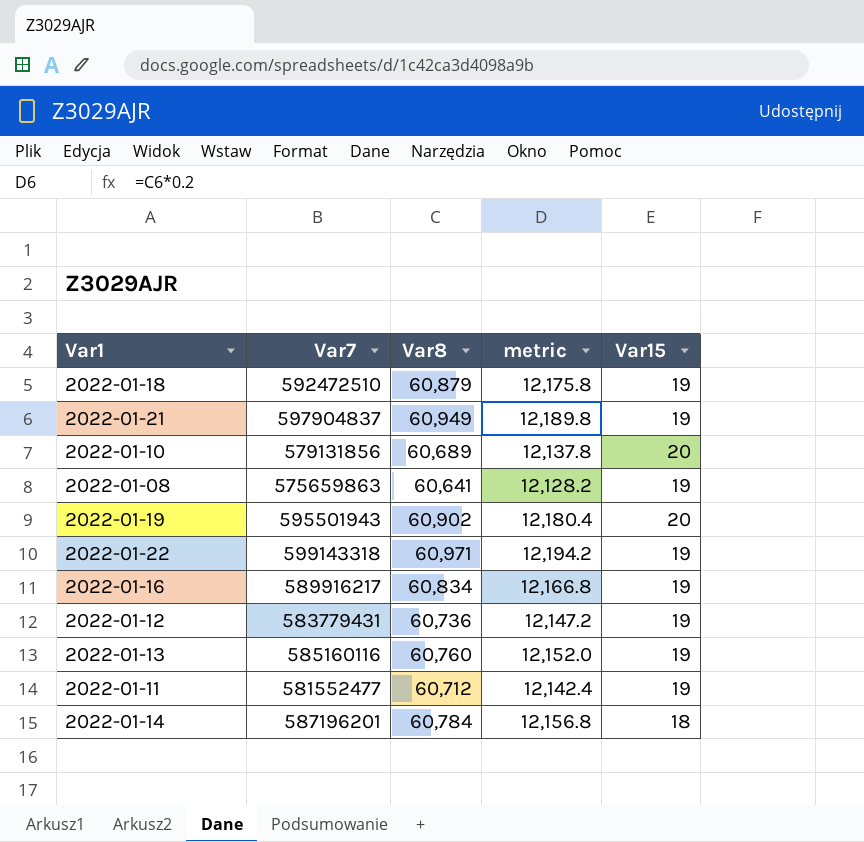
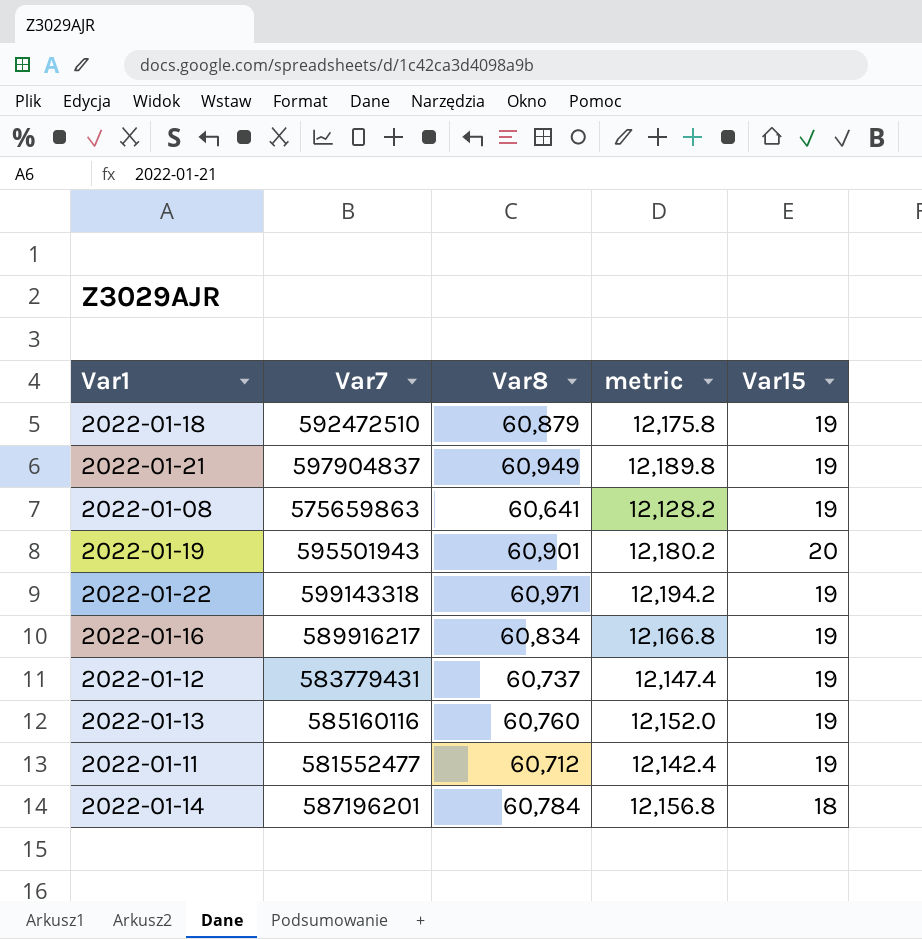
row 2022-01-10: 579131856 | 60,689 | 12,137.8 | 20 -> none
2022-01-19 | Var8: 60,902 -> 60,901
2022-01-19 | metric: 12,180.4 -> 12,180.2
2022-01-12 | Var8: 60,736 -> 60,737
2022-01-12 | metric: 12,147.2 -> 12,147.4

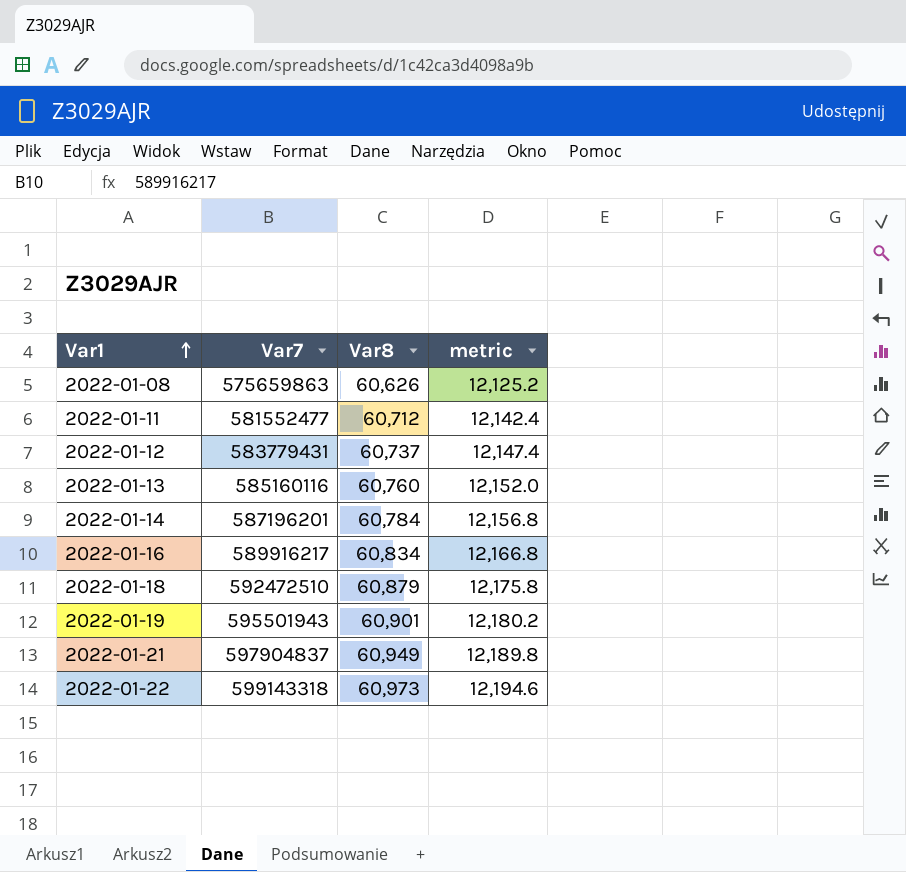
row order: none -> Var1 ascending
column Var15 | position: 5 -> none
2022-01-08 | Var8: 60,641 -> 60,626
2022-01-08 | metric: 12,128.2 -> 12,125.2
2022-01-22 | Var8: 60,971 -> 60,973
2022-01-22 | metric: 12,194.2 -> 12,194.6

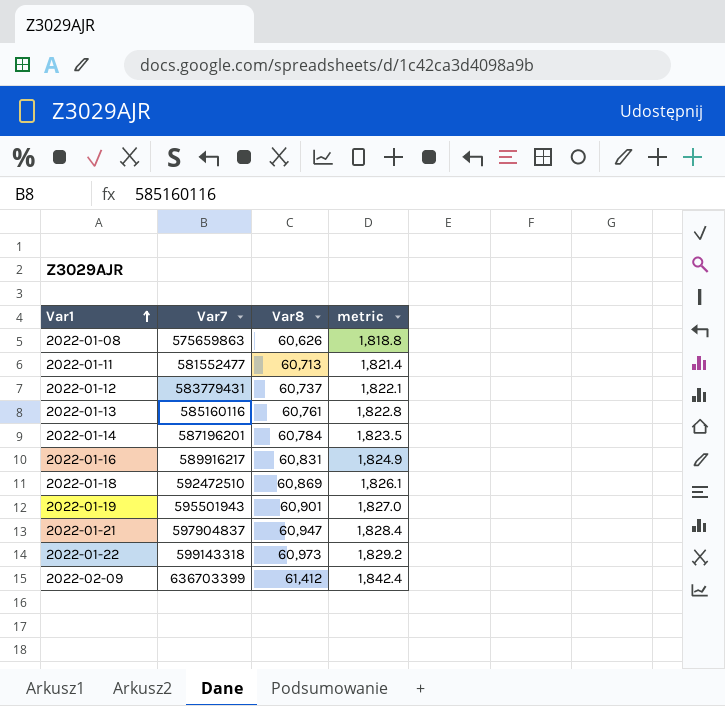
column metric | formula: [Var8] * 0.2 -> [Var8] * 0.03
2022-01-11 | Var8: 60,712 -> 60,713
2022-01-13 | Var8: 60,760 -> 60,761
2022-01-16 | Var8: 60,834 -> 60,831
2022-01-18 | Var8: 60,879 -> 60,869
2022-01-21 | Var8: 60,949 -> 60,947
row 2022-02-09: none -> 636703399 | 61,412 | 1,842.4

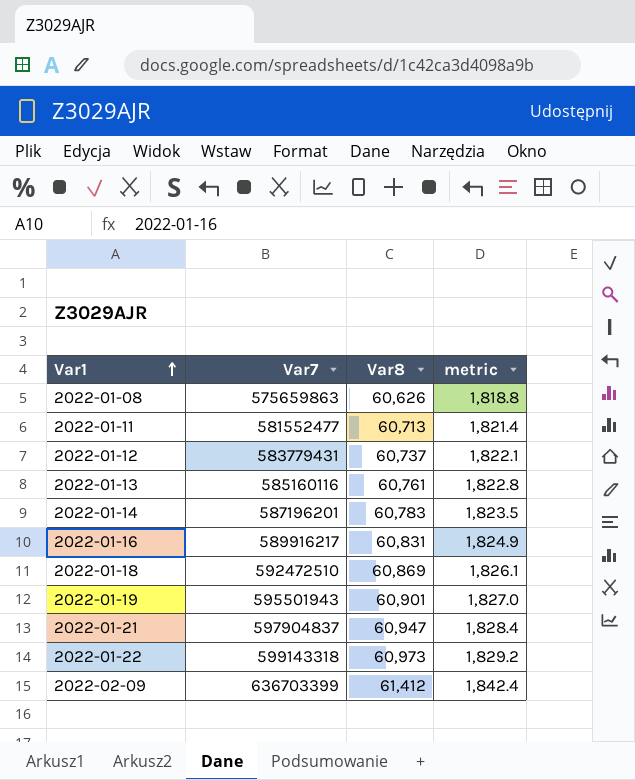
2022-01-14 | Var8: 60,784 -> 60,783

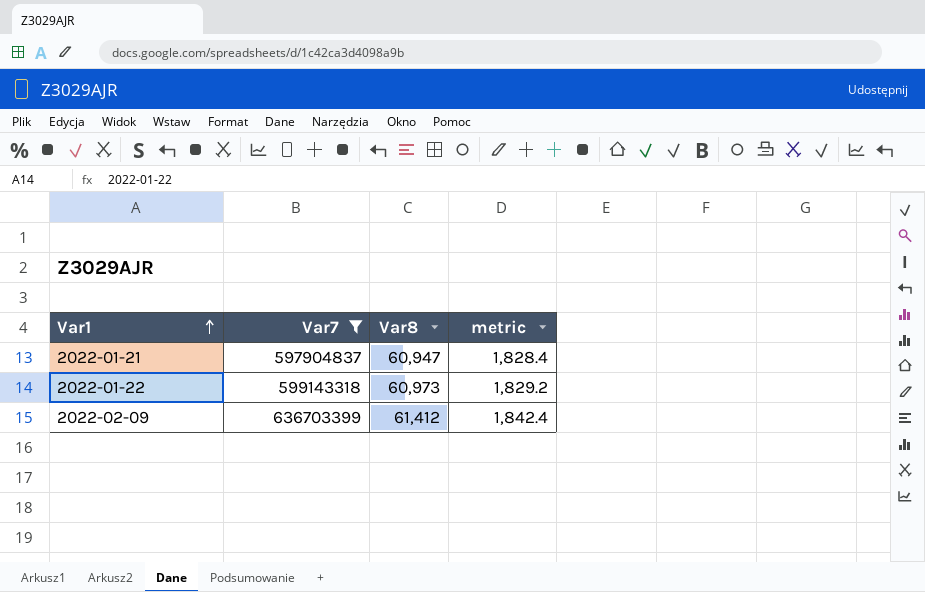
filter: none -> Var7 >= 597904837

